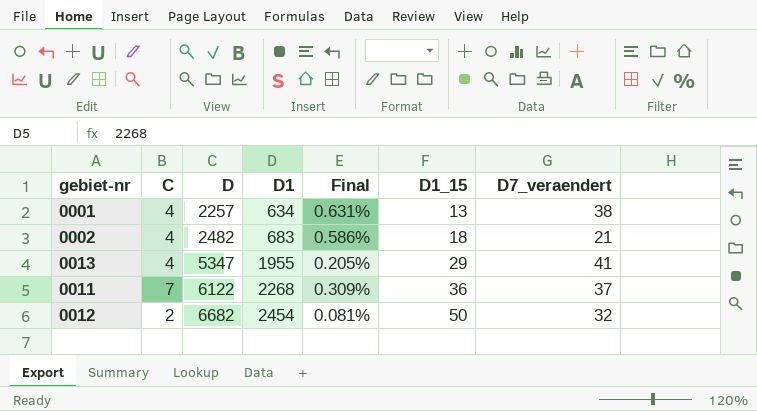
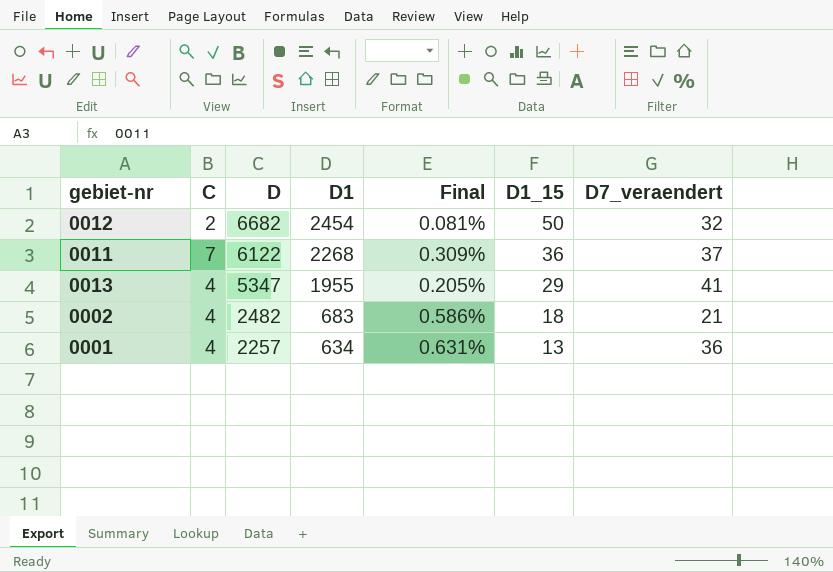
row order: D ascending -> D descending
0001 | D7_veraendert: 38 -> 36

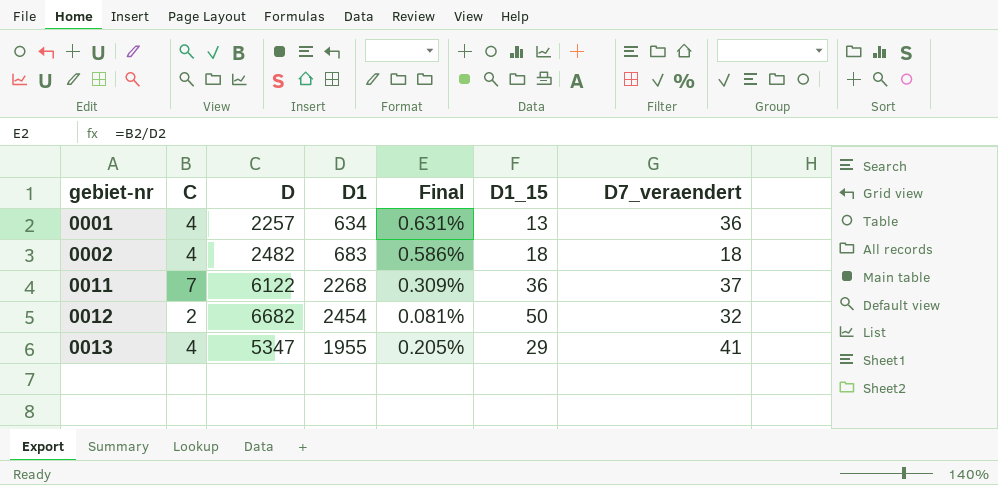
row order: D descending -> gebiet-nr ascending
0002 | D7_veraendert: 21 -> 18

